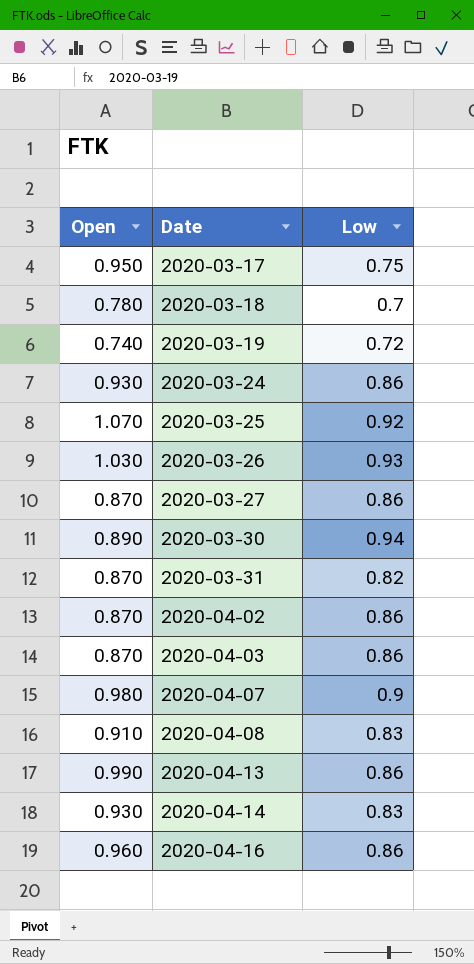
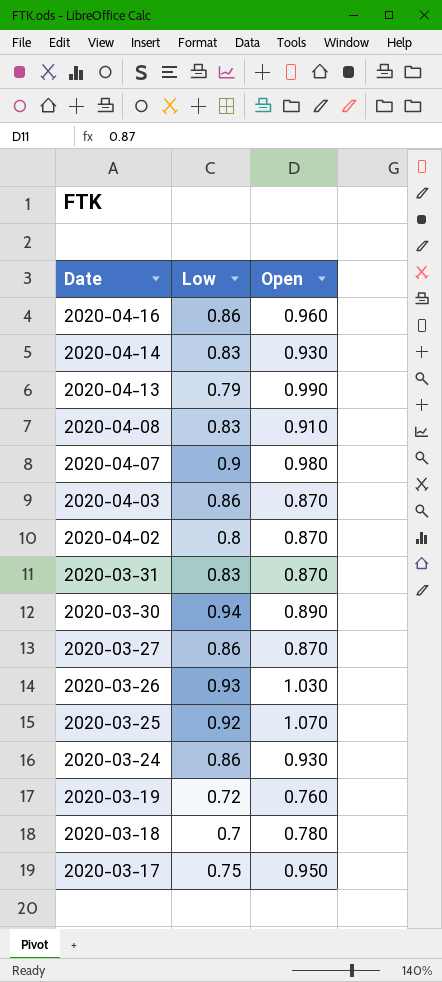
row order: Date ascending -> Date descending
column Open | position: 1 -> 3
2020-04-13 | Low: 0.86 -> 0.79
2020-04-02 | Low: 0.86 -> 0.8
2020-03-31 | Low: 0.82 -> 0.83
2020-03-19 | Open: 0.740 -> 0.760

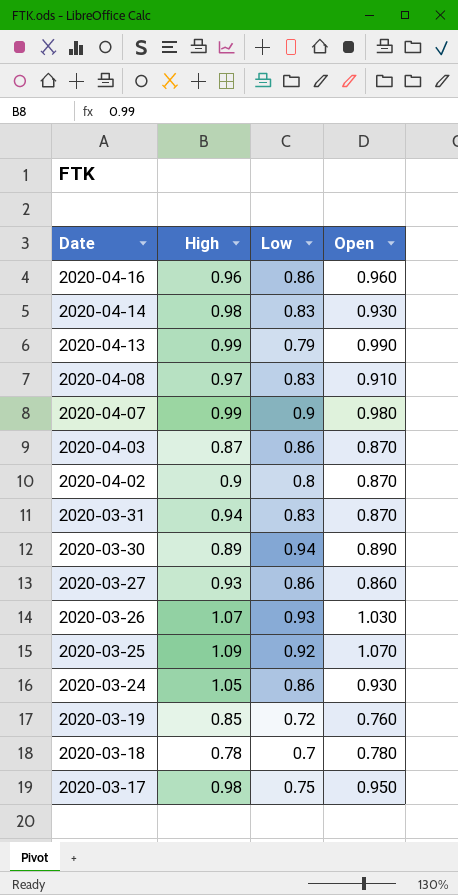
column High | position: none -> 2
2020-03-27 | Open: 0.870 -> 0.860

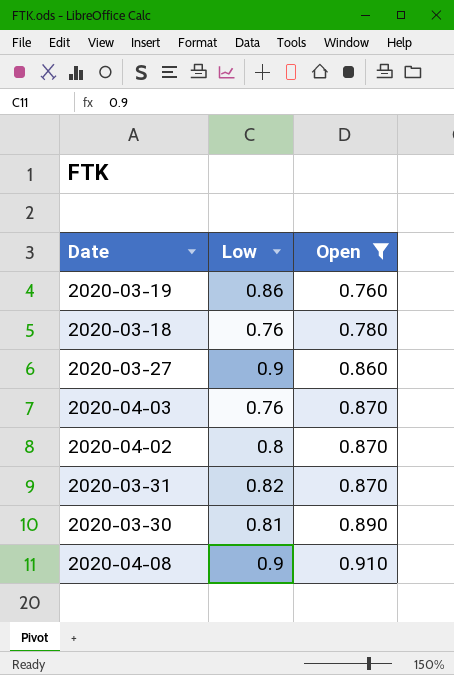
filter: none -> Open <= 0.910
row order: Date descending -> Open ascending
column High | position: 2 -> none
2020-03-19 | Low: 0.72 -> 0.86
2020-03-18 | Low: 0.7 -> 0.76
2020-03-27 | Low: 0.86 -> 0.9
2020-04-03 | Low: 0.86 -> 0.76
2020-03-31 | Low: 0.83 -> 0.82
2020-03-30 | Low: 0.94 -> 0.81
2020-04-08 | Low: 0.83 -> 0.9

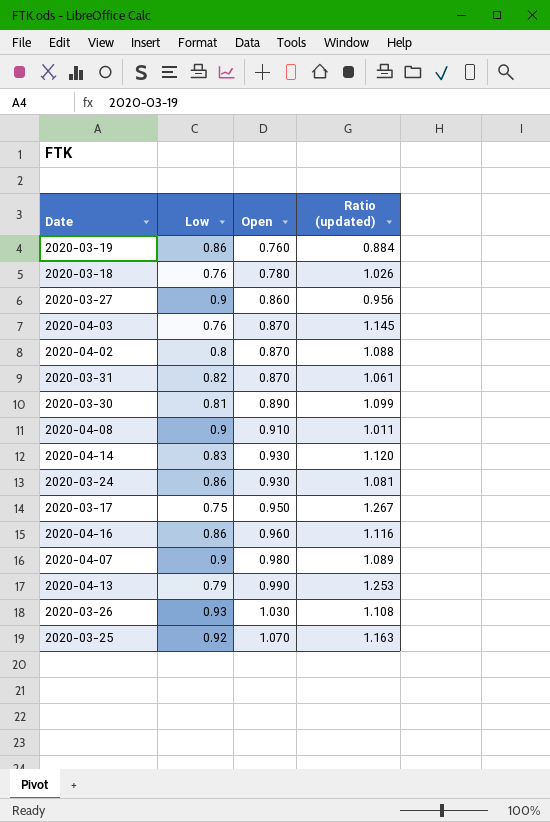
filter: Open <= 0.910 -> none
column Ratio (updated) | formula: none -> [Open] / [Low]

